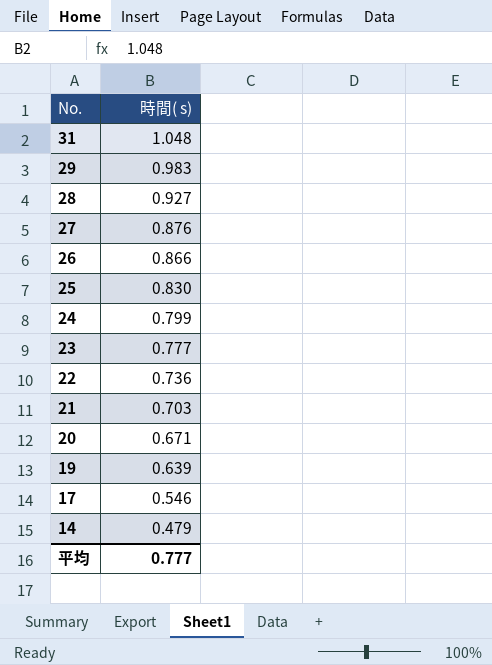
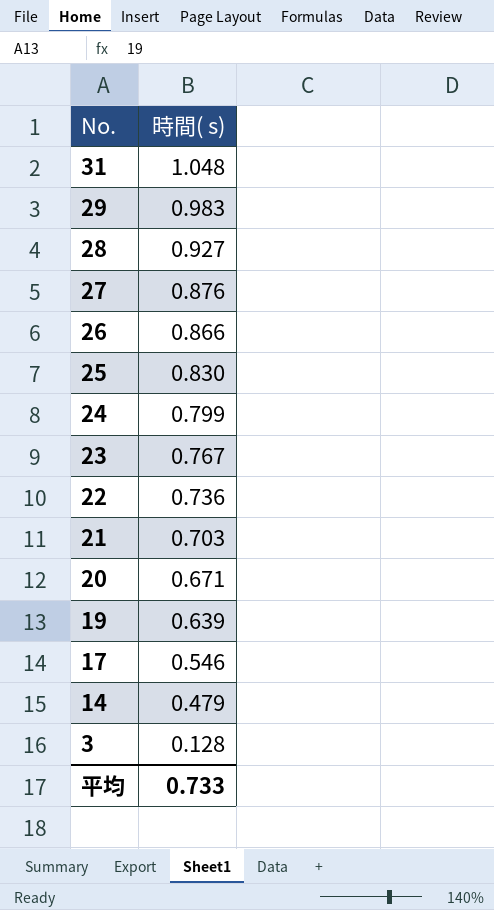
23 | 時間( s): 0.777 -> 0.767
row 3: none -> 0.128
平均 | 時間( s): 0.777 -> 0.733

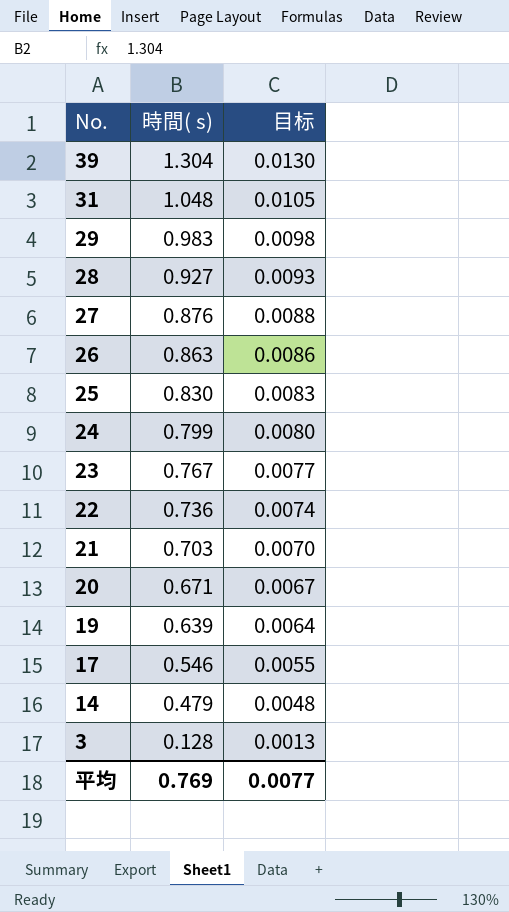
column 目标 | formula: none -> [時間( s)] * 0.01
row 39: none -> 1.304 | 0.0130
26 | 時間( s): 0.866 -> 0.863
平均 | 時間( s): 0.733 -> 0.769

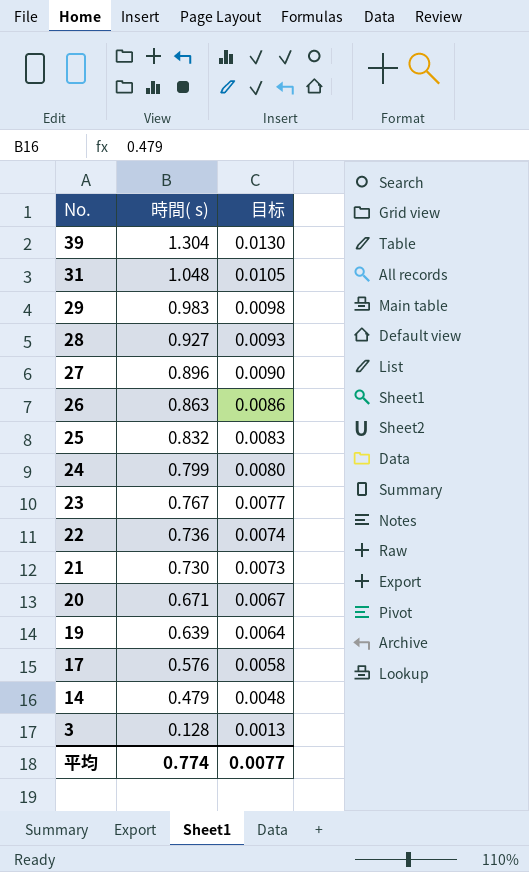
27 | 時間( s): 0.876 -> 0.896
27 | 目标: 0.0088 -> 0.0090
25 | 時間( s): 0.830 -> 0.832
21 | 時間( s): 0.703 -> 0.730
21 | 目标: 0.0070 -> 0.0073
17 | 時間( s): 0.546 -> 0.576
17 | 目标: 0.0055 -> 0.0058
平均 | 時間( s): 0.769 -> 0.774

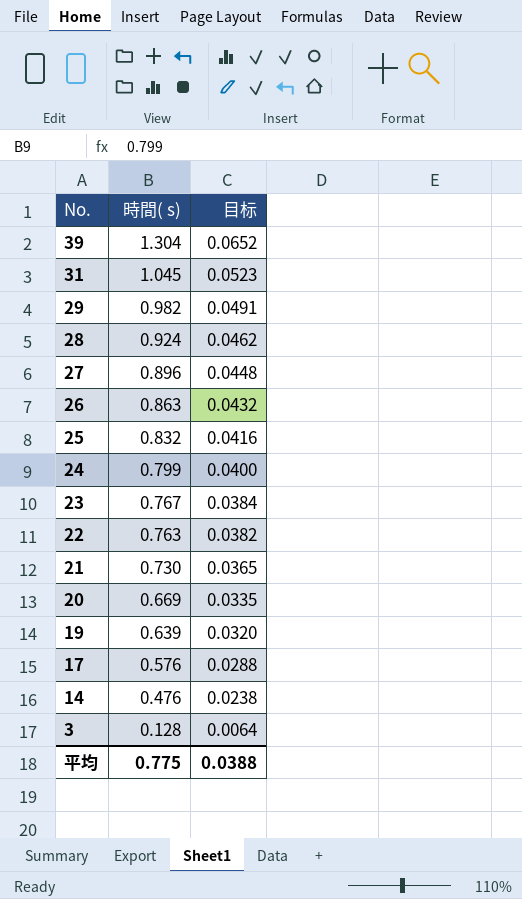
column 目标 | formula: [時間( s)] * 0.01 -> [時間( s)] * 0.05
31 | 時間( s): 1.048 -> 1.045
29 | 時間( s): 0.983 -> 0.982
28 | 時間( s): 0.927 -> 0.924
22 | 時間( s): 0.736 -> 0.763
20 | 時間( s): 0.671 -> 0.669
14 | 時間( s): 0.479 -> 0.476
平均 | 時間( s): 0.774 -> 0.775
平均 | 目标: 0.0077 -> 0.0388

